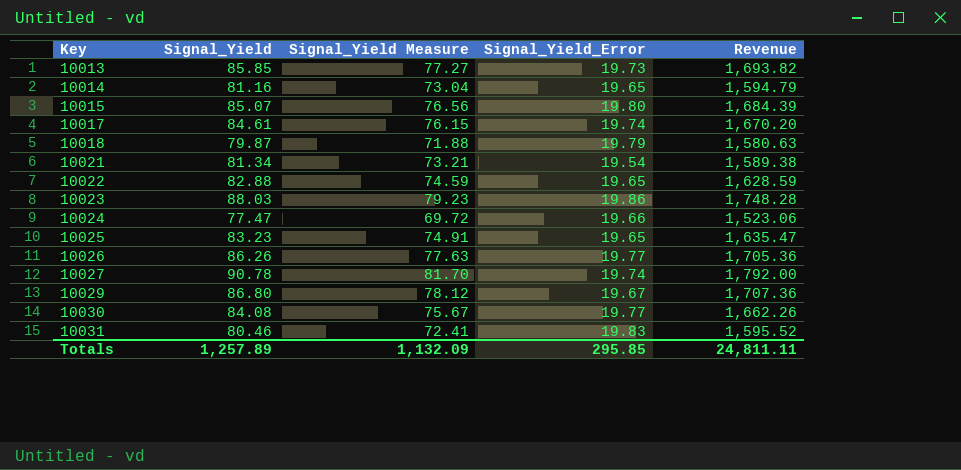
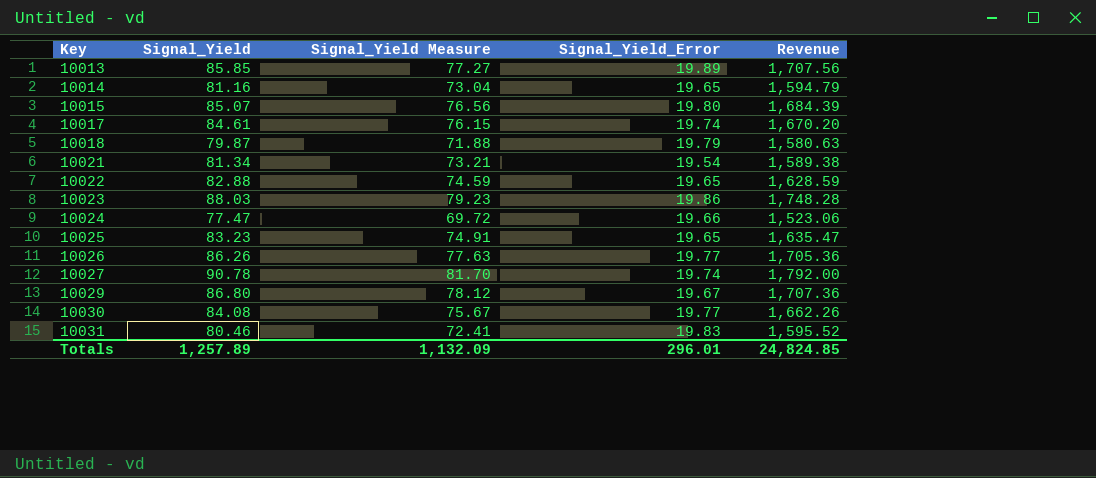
10013 | Signal_Yield_Error: 19.73 -> 19.89
10013 | Revenue: 1,693.82 -> 1,707.56
Totals | Signal_Yield_Error: 295.85 -> 296.01
Totals | Revenue: 24,811.11 -> 24,824.85

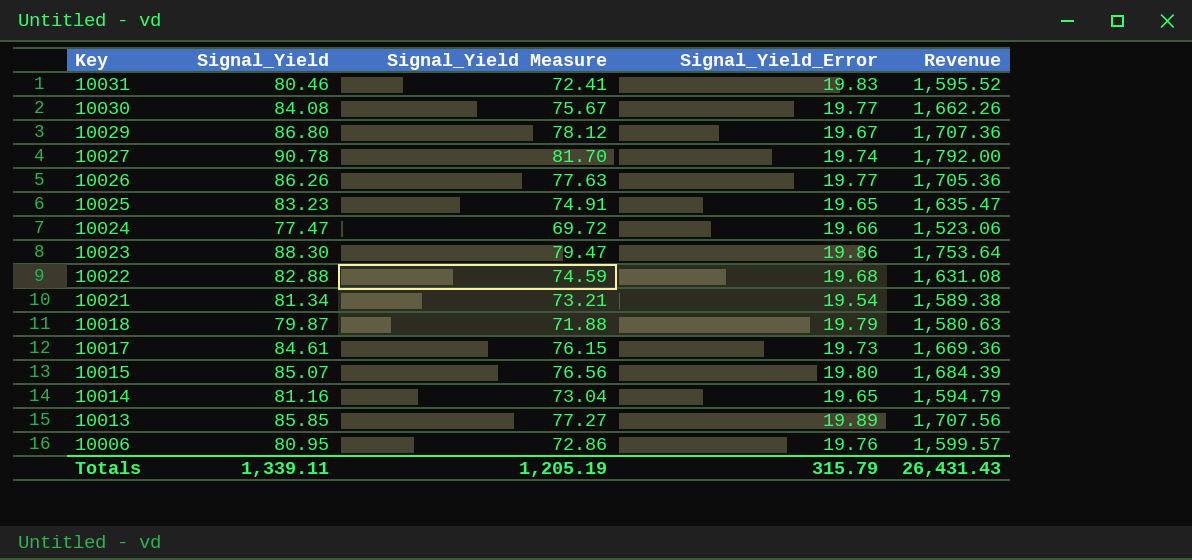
row order: Key ascending -> Key descending
10023 | Signal_Yield: 88.03 -> 88.30
10023 | Signal_Yield Measure: 79.23 -> 79.47
10023 | Revenue: 1,748.28 -> 1,753.64
10022 | Signal_Yield_Error: 19.65 -> 19.68
10022 | Revenue: 1,628.59 -> 1,631.08
10017 | Signal_Yield_Error: 19.74 -> 19.73
10017 | Revenue: 1,670.20 -> 1,669.36
row 10006: none -> 80.95 | 72.86 | 19.76 | 1,599.57
Totals | Signal_Yield: 1,257.89 -> 1,339.11
Totals | Signal_Yield Measure: 1,132.09 -> 1,205.19
Totals | Signal_Yield_Error: 296.01 -> 315.79
Totals | Revenue: 24,824.85 -> 26,431.43

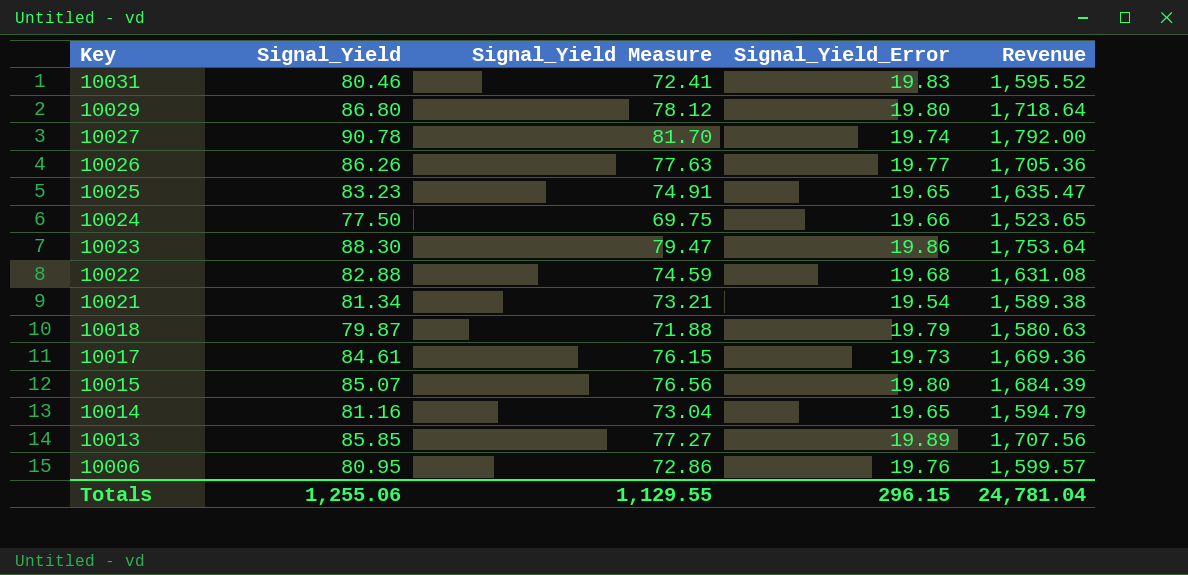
row 10030: 84.08 | 75.67 | 19.77 | 1,662.26 -> none
10029 | Signal_Yield_Error: 19.67 -> 19.80
10029 | Revenue: 1,707.36 -> 1,718.64
10024 | Signal_Yield: 77.47 -> 77.50
10024 | Signal_Yield Measure: 69.72 -> 69.75
10024 | Revenue: 1,523.06 -> 1,523.65
Totals | Signal_Yield: 1,339.11 -> 1,255.06
Totals | Signal_Yield Measure: 1,205.19 -> 1,129.55
Totals | Signal_Yield_Error: 315.79 -> 296.15
Totals | Revenue: 26,431.43 -> 24,781.04

